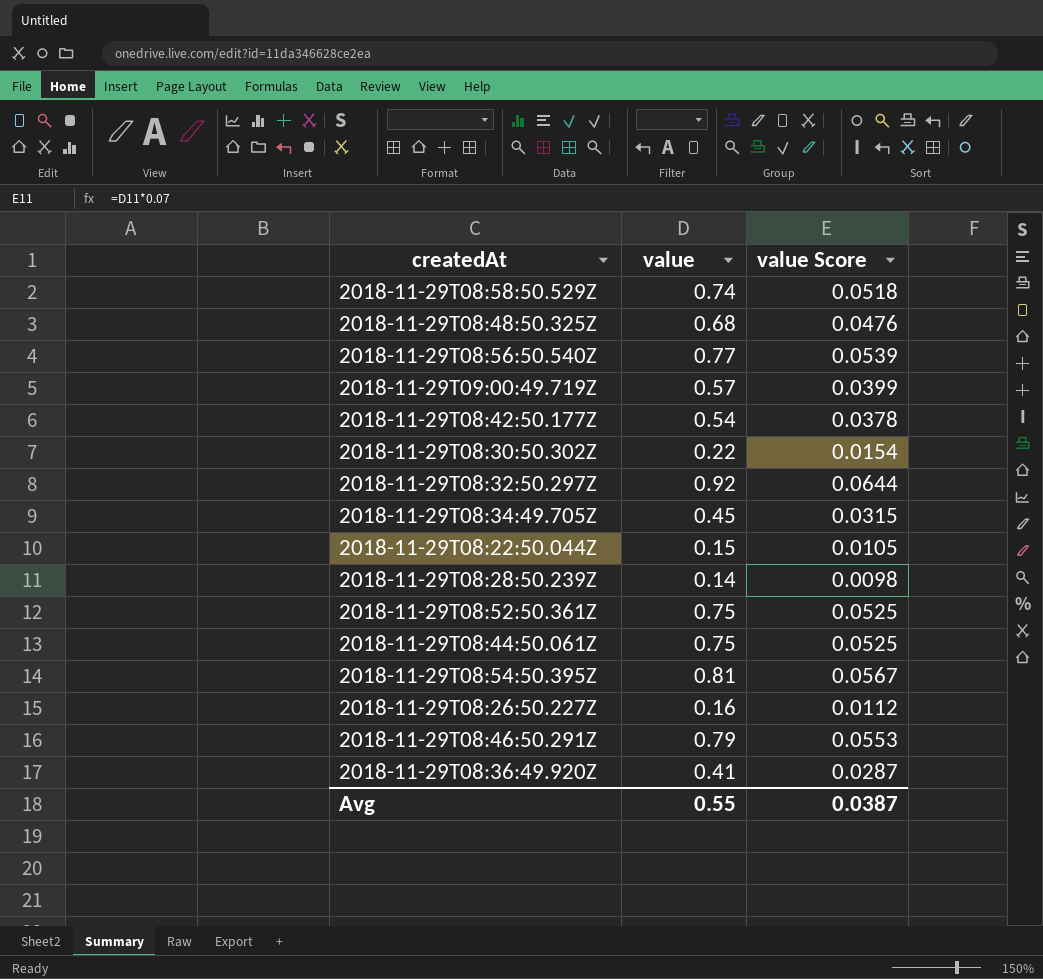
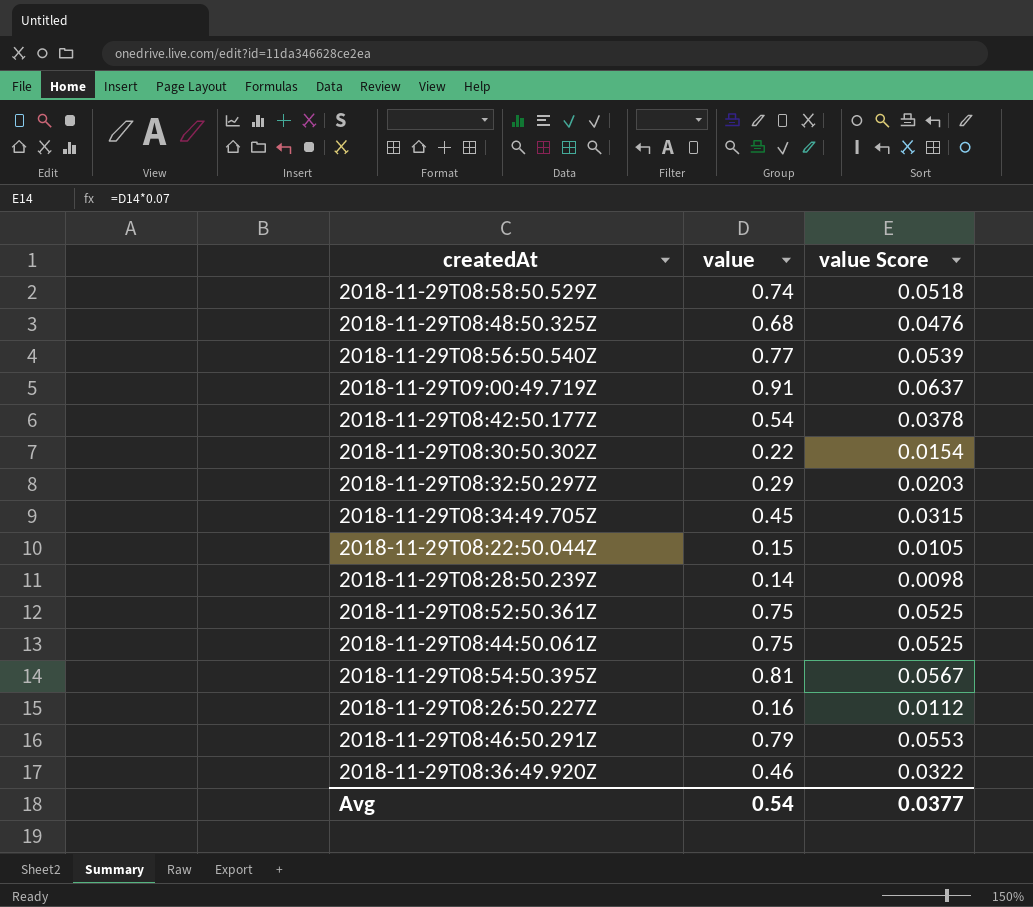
2018-11-29T09:00:49.719Z | value: 0.57 -> 0.91
2018-11-29T09:00:49.719Z | value Score: 0.0399 -> 0.0637
2018-11-29T08:32:50.297Z | value: 0.92 -> 0.29
2018-11-29T08:32:50.297Z | value Score: 0.0644 -> 0.0203
2018-11-29T08:36:49.920Z | value: 0.41 -> 0.46
2018-11-29T08:36:49.920Z | value Score: 0.0287 -> 0.0322
Avg | value: 0.55 -> 0.54
Avg | value Score: 0.0387 -> 0.0377

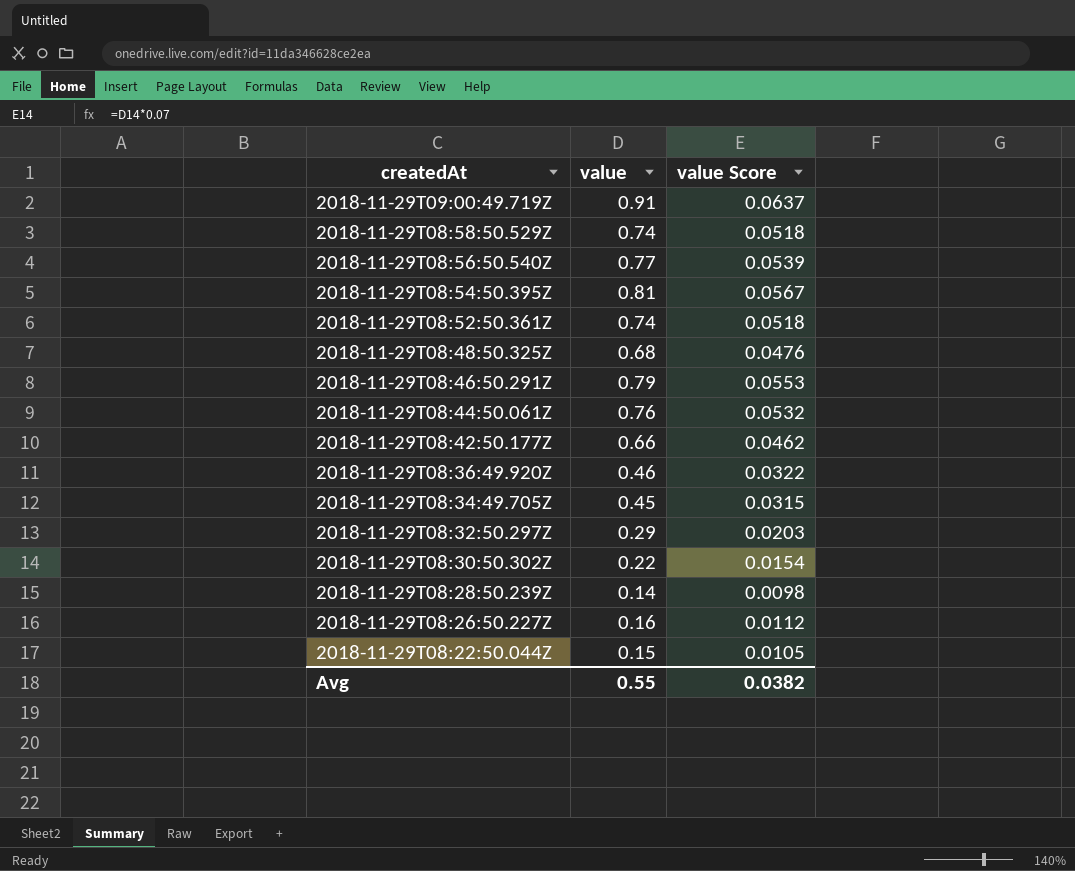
row order: none -> createdAt descending
2018-11-29T08:52:50.361Z | value: 0.75 -> 0.74
2018-11-29T08:52:50.361Z | value Score: 0.0525 -> 0.0518
2018-11-29T08:44:50.061Z | value: 0.75 -> 0.76
2018-11-29T08:44:50.061Z | value Score: 0.0525 -> 0.0532
2018-11-29T08:42:50.177Z | value: 0.54 -> 0.66
2018-11-29T08:42:50.177Z | value Score: 0.0378 -> 0.0462
Avg | value: 0.54 -> 0.55
Avg | value Score: 0.0377 -> 0.0382

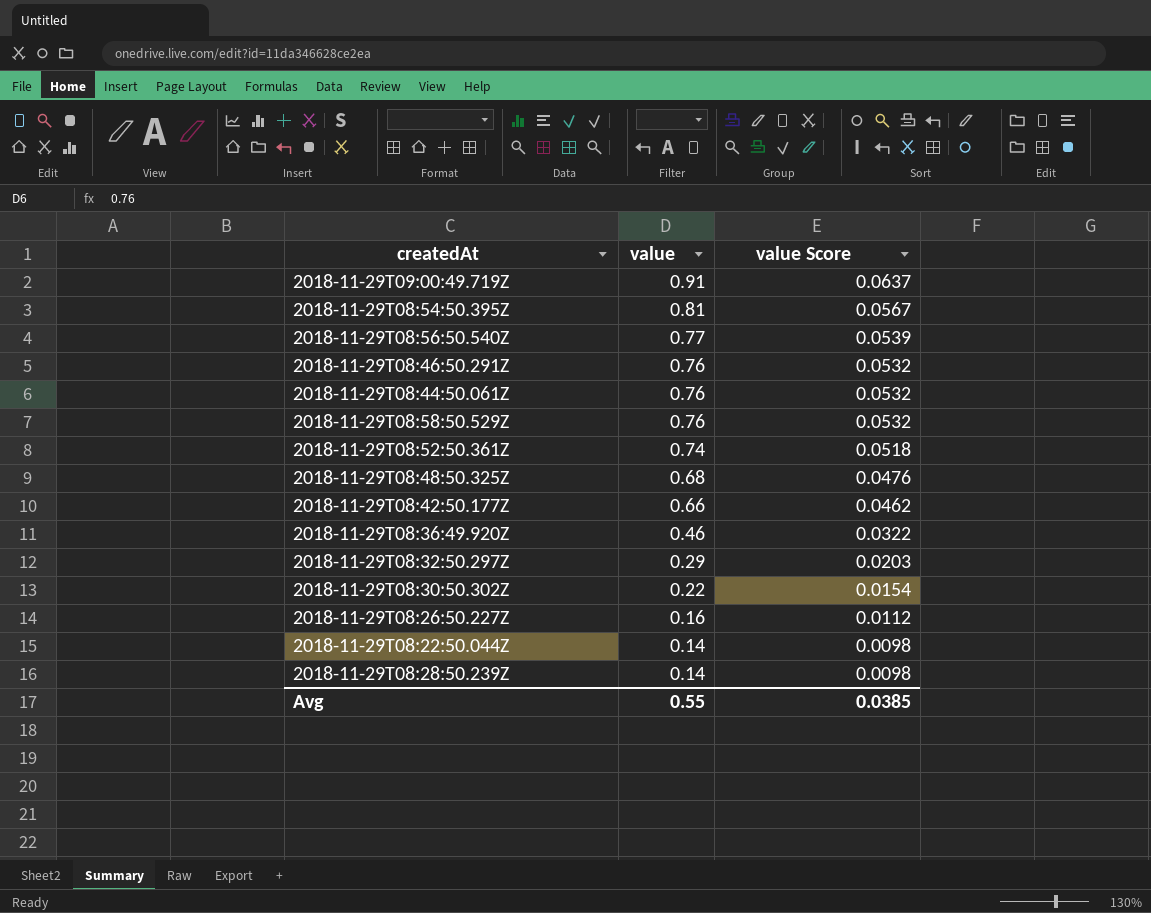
row order: createdAt descending -> value descending
row 2018-11-29T08:34:49.705Z: 0.45 | 0.0315 -> none
2018-11-29T08:46:50.291Z | value: 0.79 -> 0.76
2018-11-29T08:46:50.291Z | value Score: 0.0553 -> 0.0532
2018-11-29T08:58:50.529Z | value: 0.74 -> 0.76
2018-11-29T08:58:50.529Z | value Score: 0.0518 -> 0.0532
2018-11-29T08:22:50.044Z | value: 0.15 -> 0.14
2018-11-29T08:22:50.044Z | value Score: 0.0105 -> 0.0098
Avg | value Score: 0.0382 -> 0.0385

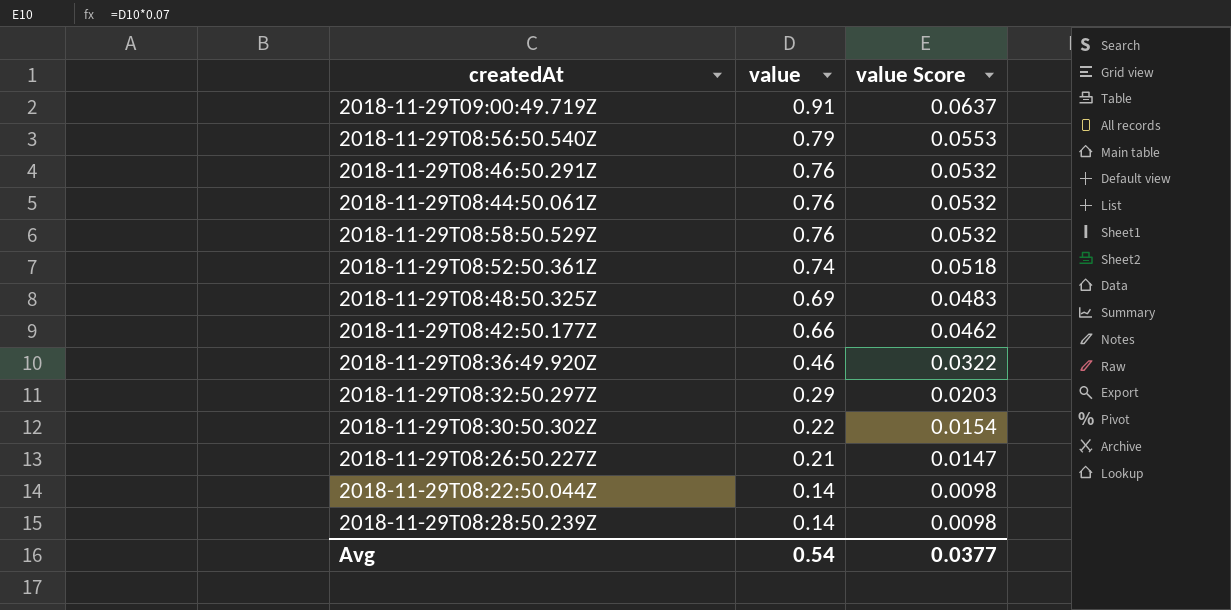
row 2018-11-29T08:54:50.395Z: 0.81 | 0.0567 -> none
2018-11-29T08:56:50.540Z | value: 0.77 -> 0.79
2018-11-29T08:56:50.540Z | value Score: 0.0539 -> 0.0553
2018-11-29T08:48:50.325Z | value: 0.68 -> 0.69
2018-11-29T08:48:50.325Z | value Score: 0.0476 -> 0.0483
2018-11-29T08:26:50.227Z | value: 0.16 -> 0.21
2018-11-29T08:26:50.227Z | value Score: 0.0112 -> 0.0147
Avg | value: 0.55 -> 0.54
Avg | value Score: 0.0385 -> 0.0377

